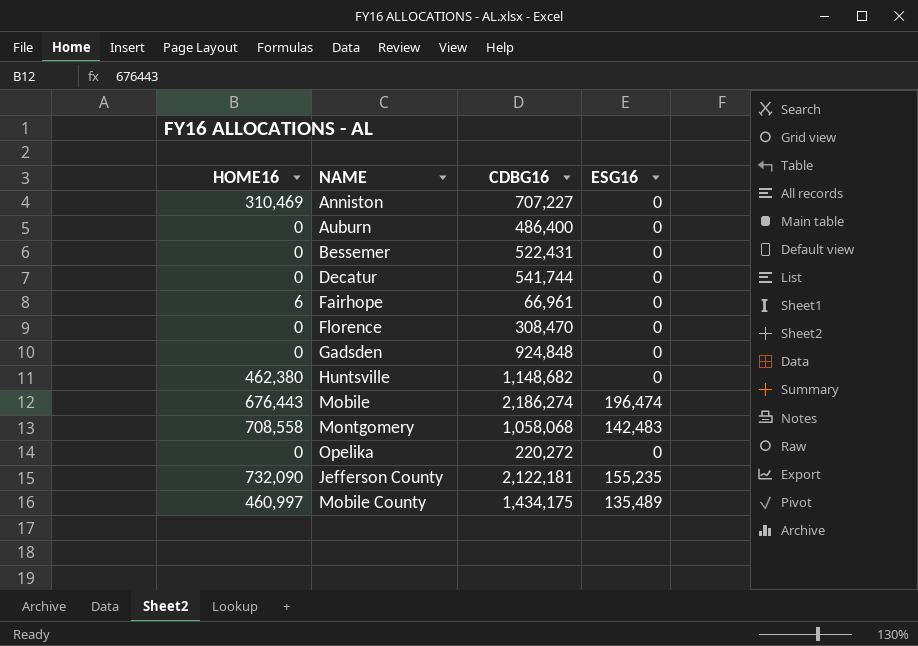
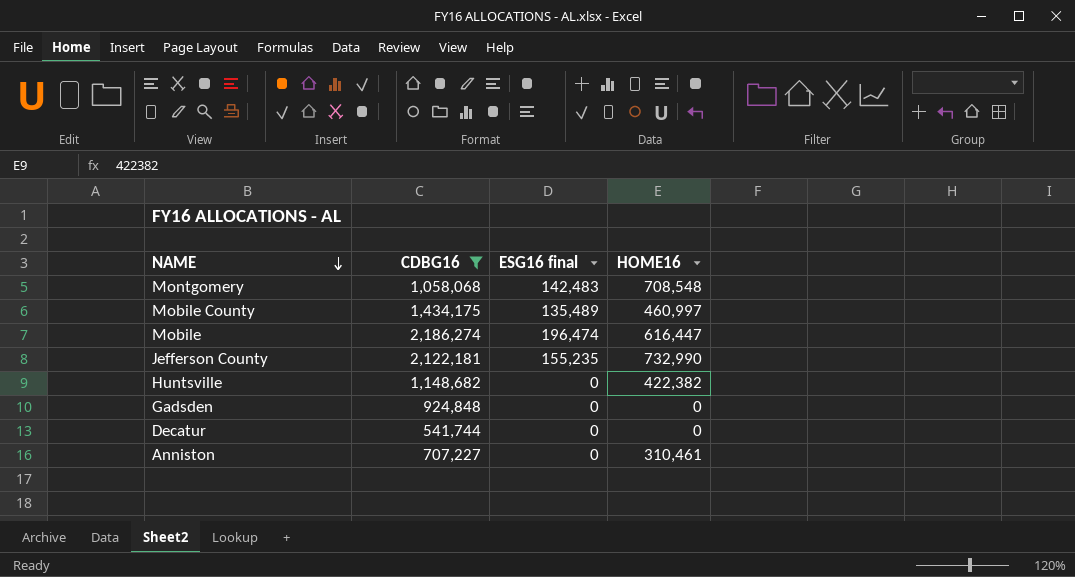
filter: none -> CDBG16 >= 541,744
row order: none -> NAME descending
column name: ESG16 -> ESG16 final
column HOME16 | position: 1 -> 4
Montgomery | HOME16: 708,558 -> 708,548
Mobile | HOME16: 676,443 -> 616,447
Jefferson County | HOME16: 732,090 -> 732,990
Huntsville | HOME16: 462,380 -> 422,382
Anniston | HOME16: 310,469 -> 310,461

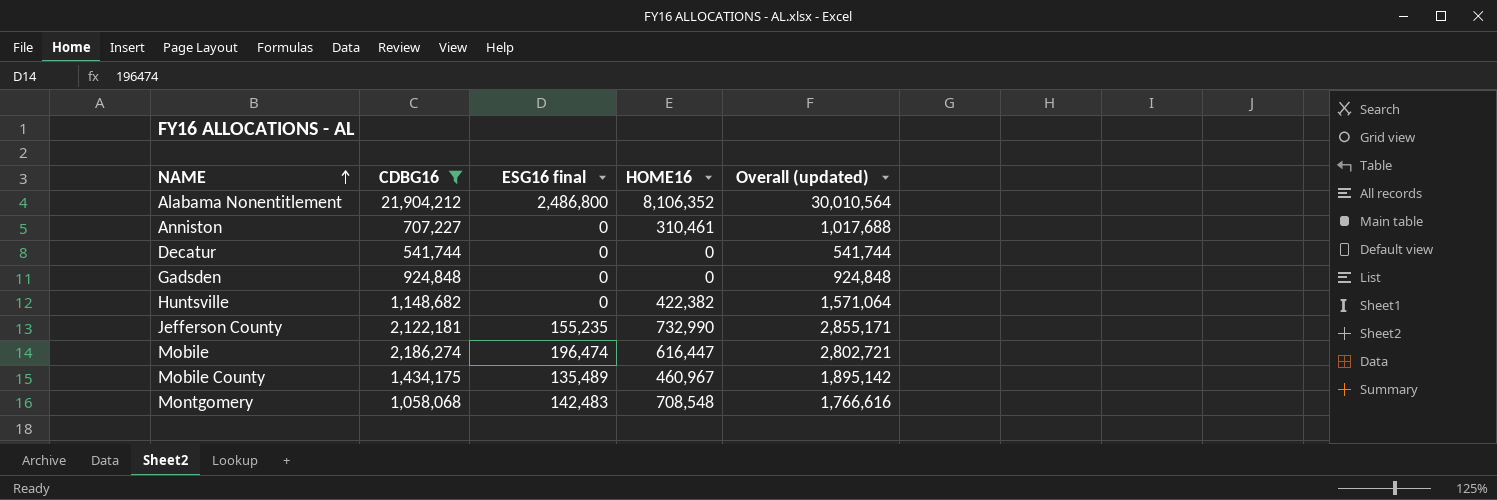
row order: NAME descending -> NAME ascending
column Overall (updated) | formula: none -> [CDBG16] + [HOME16]
row Alabama Nonentitlement: none -> 21,904,212 | 2,486,800 | 8,106,352 | 30,010,564
Mobile County | HOME16: 460,997 -> 460,967

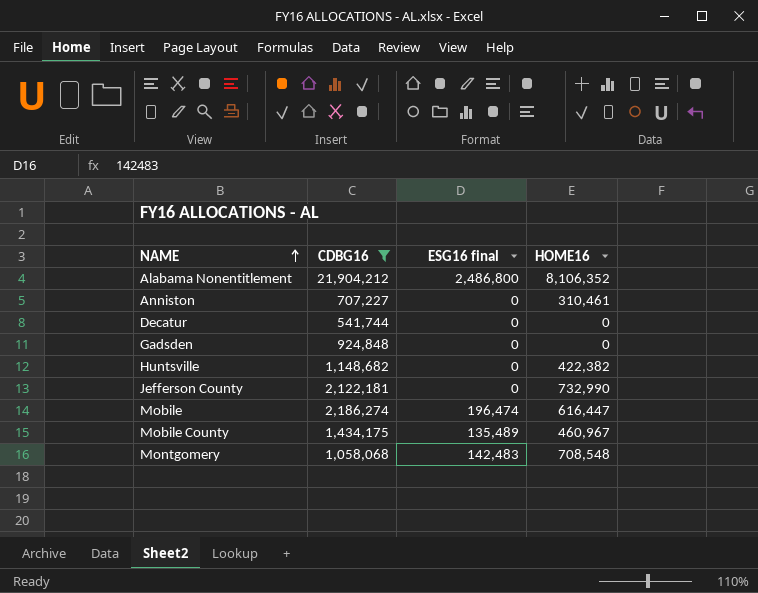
column Overall (updated) | formula: [CDBG16] + [HOME16] -> none
Jefferson County | ESG16 final: 155,235 -> 0

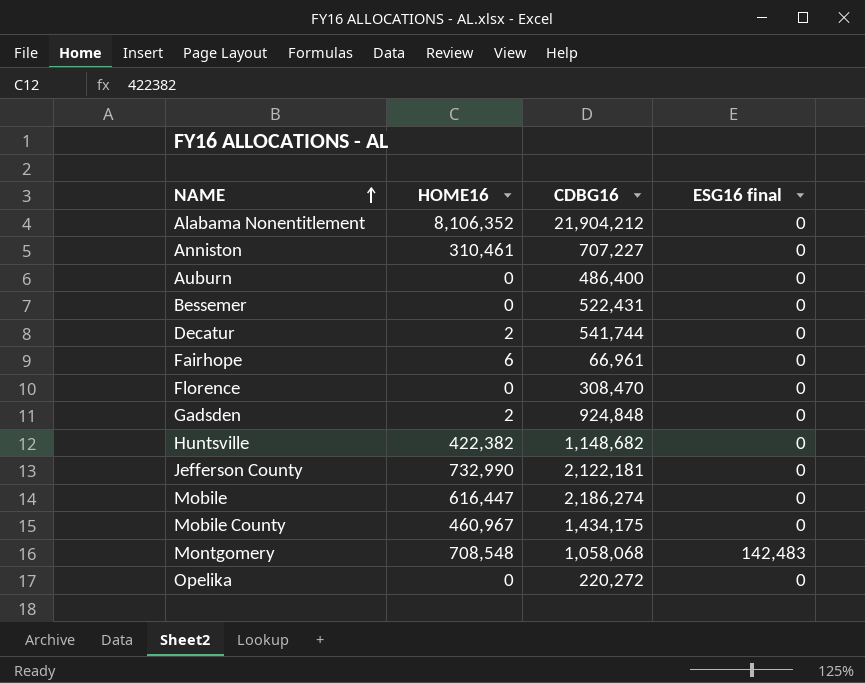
filter: CDBG16 >= 541,744 -> none
column HOME16 | position: 4 -> 2
Alabama Nonentitlement | ESG16 final: 2,486,800 -> 0
Decatur | HOME16: 0 -> 2
Gadsden | HOME16: 0 -> 2
Mobile | ESG16 final: 196,474 -> 0
Mobile County | ESG16 final: 135,489 -> 0

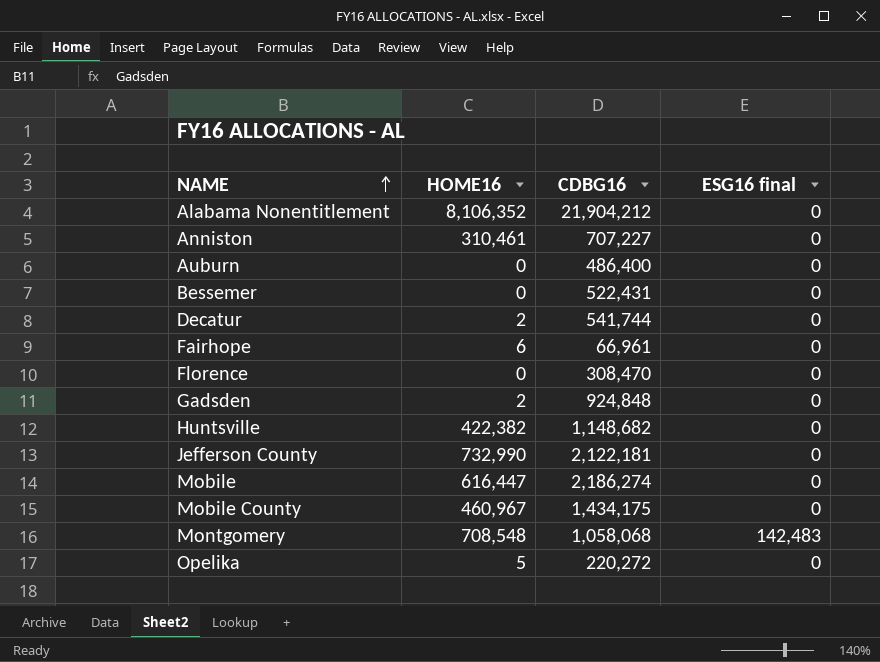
Opelika | HOME16: 0 -> 5

